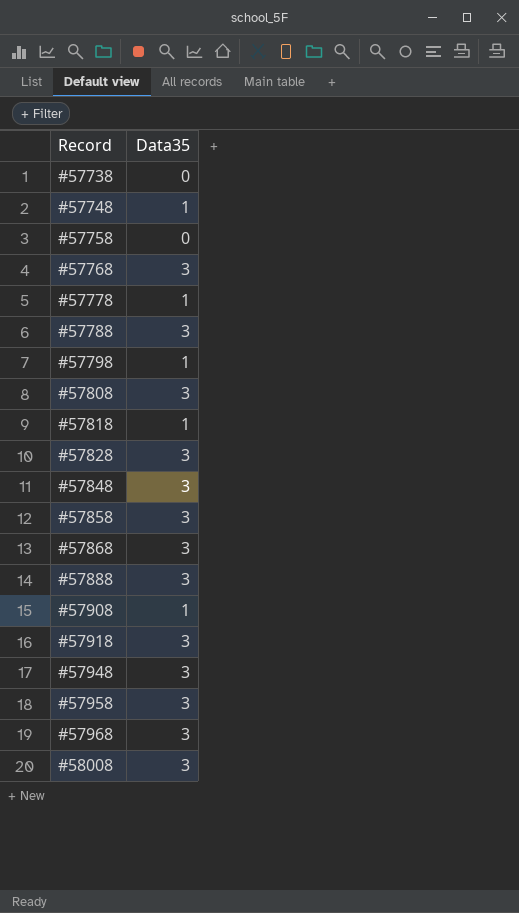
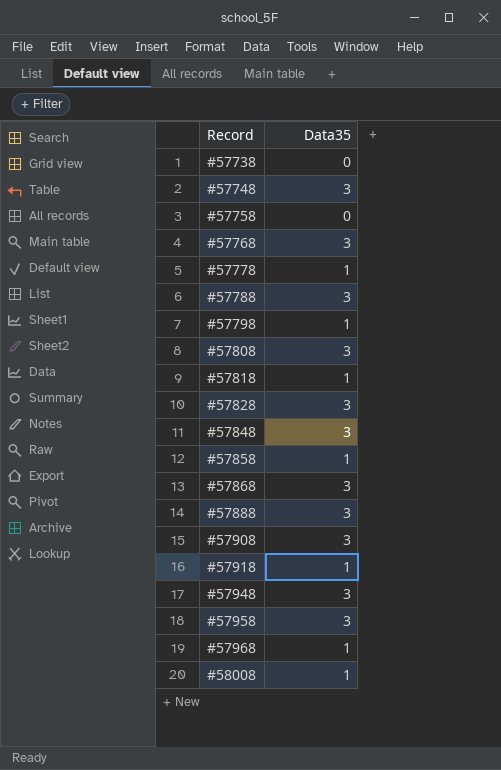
#57748 | Data35: 1 -> 3
#57858 | Data35: 3 -> 1
#57908 | Data35: 1 -> 3
#57918 | Data35: 3 -> 1
#57968 | Data35: 3 -> 1
#58008 | Data35: 3 -> 1

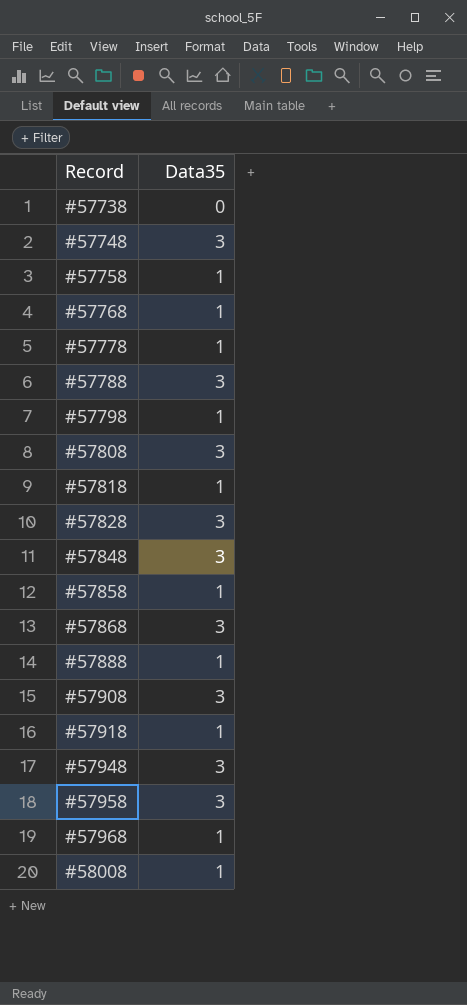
#57758 | Data35: 0 -> 1
#57768 | Data35: 3 -> 1
#57888 | Data35: 3 -> 1

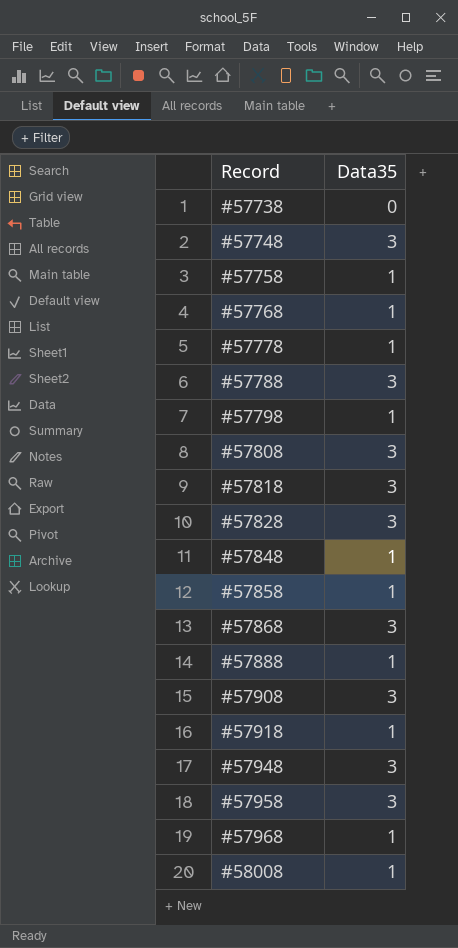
#57818 | Data35: 1 -> 3
#57848 | Data35: 3 -> 1

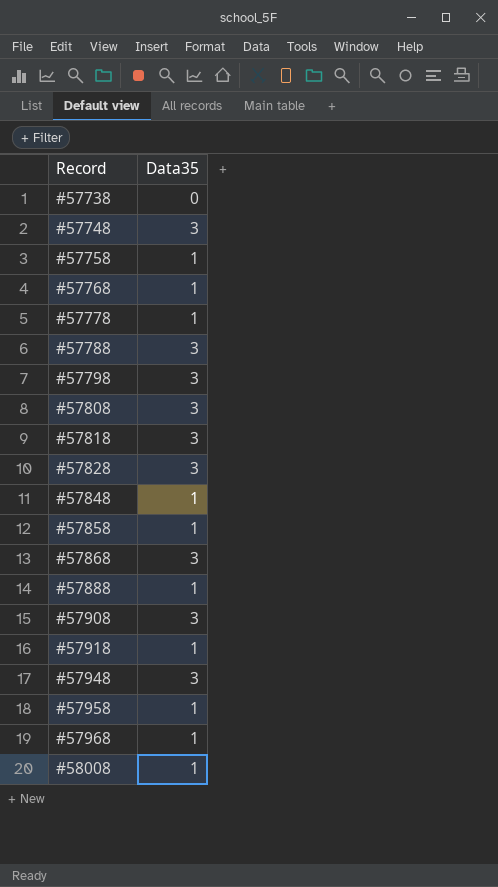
#57798 | Data35: 1 -> 3
#57958 | Data35: 3 -> 1

